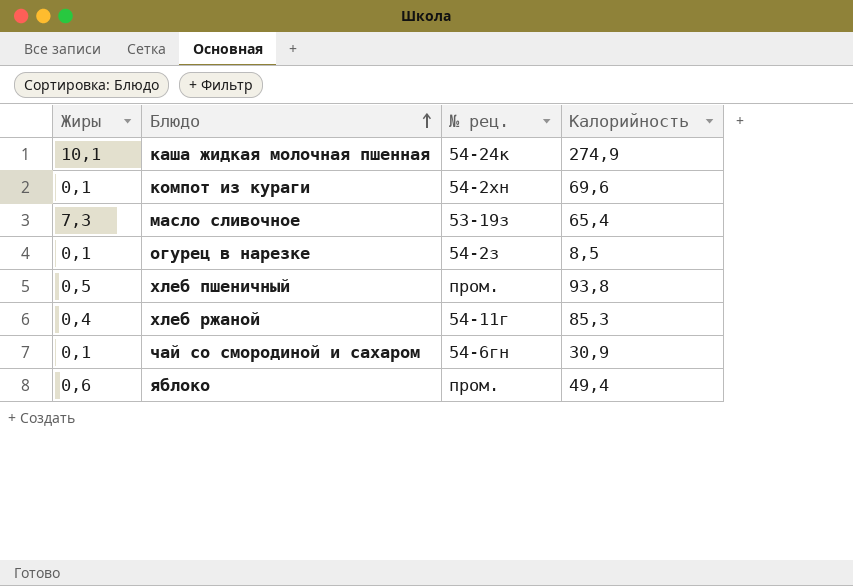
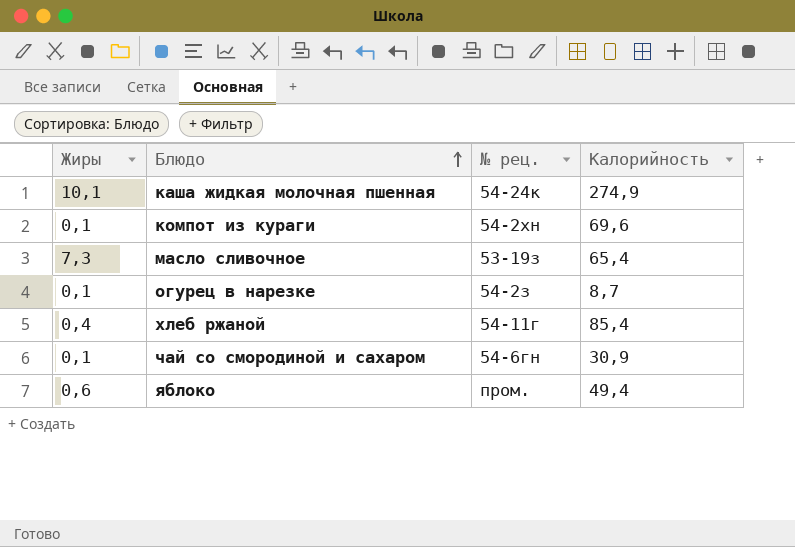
row хлеб пшеничный: 0,5 | пром. | 93,8 -> none
огурец в нарезке | Калорийность: 8,5 -> 8,7
хлеб ржаной | Калорийность: 85,3 -> 85,4

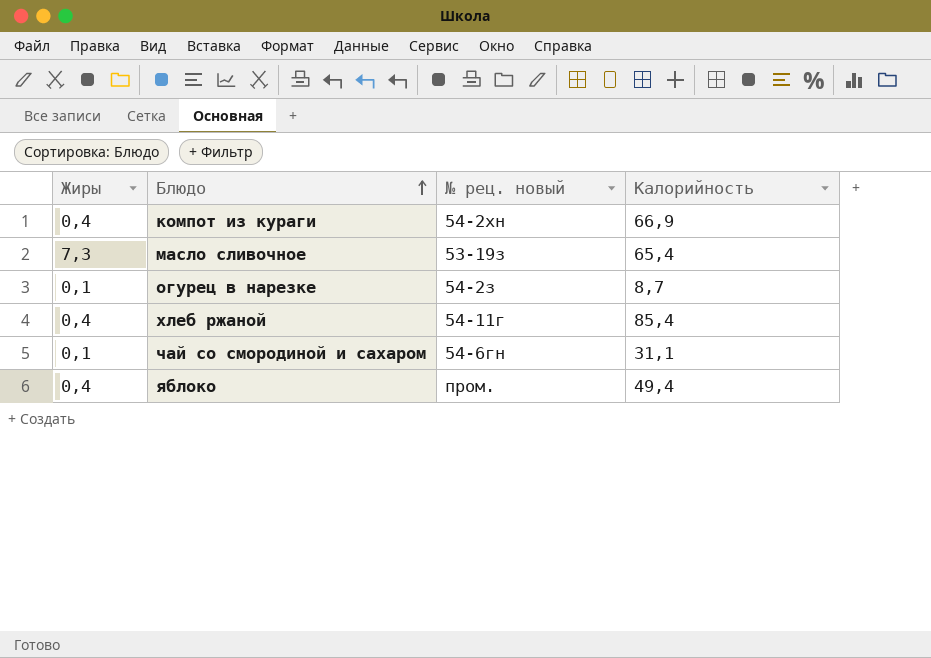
column name: № рец. -> № рец. новый
row каша жидкая молочная пшенная: 10,1 | 54-24к | 274,9 -> none
компот из кураги | Жиры: 0,1 -> 0,4
компот из кураги | Калорийность: 69,6 -> 66,9
чай со смородиной и сахаром | Калорийность: 30,9 -> 31,1
яблоко | Жиры: 0,6 -> 0,4

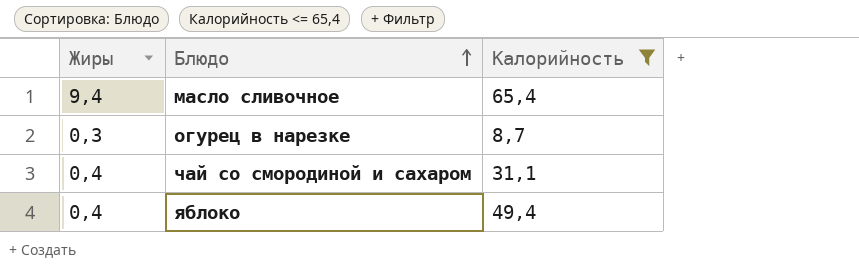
filter: none -> Калорийность <= 65,4
column № рец. новый | position: 3 -> none
масло сливочное | Жиры: 7,3 -> 9,4
огурец в нарезке | Жиры: 0,1 -> 0,3
чай со смородиной и сахаром | Жиры: 0,1 -> 0,4

